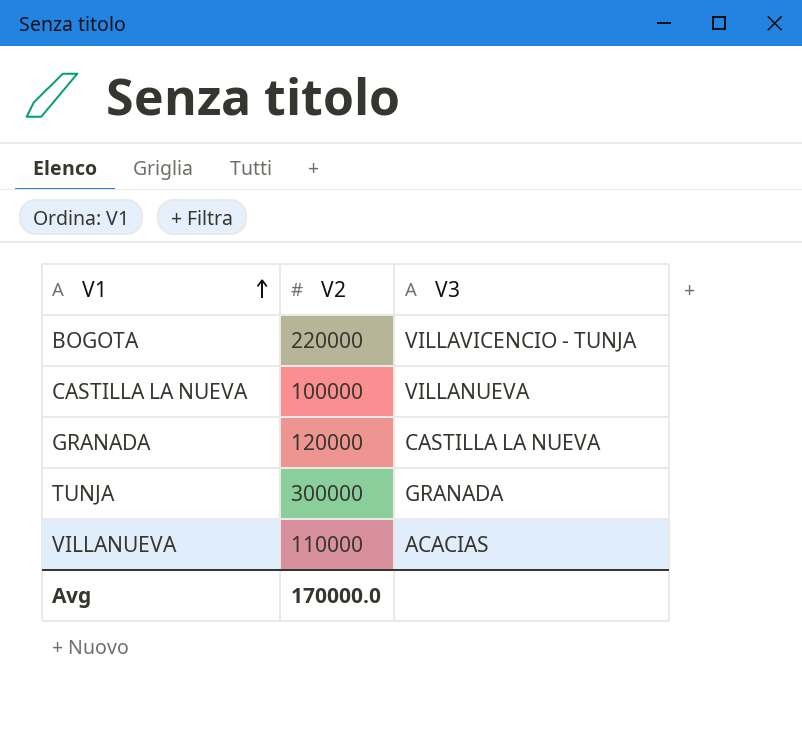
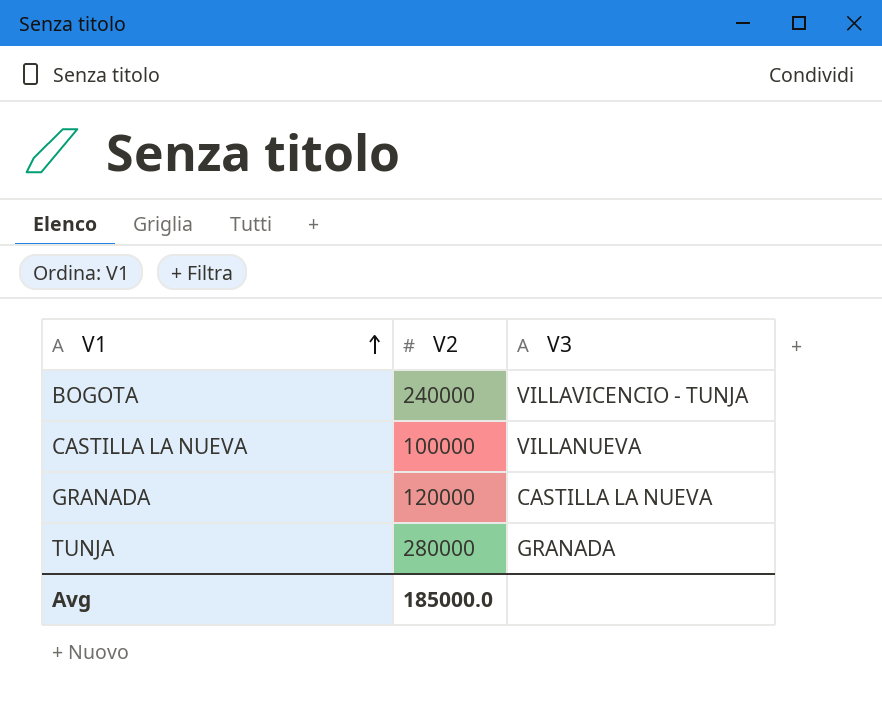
row VILLANUEVA: 110000 | ACACIAS -> none
BOGOTA | V2: 220000 -> 240000
TUNJA | V2: 300000 -> 280000
Avg | V2: 170000.0 -> 185000.0

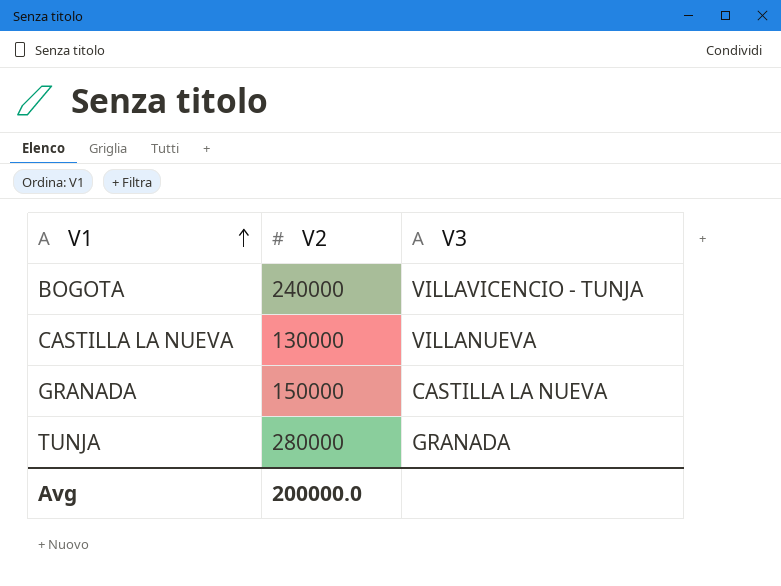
CASTILLA LA NUEVA | V2: 100000 -> 130000
GRANADA | V2: 120000 -> 150000
Avg | V2: 185000.0 -> 200000.0

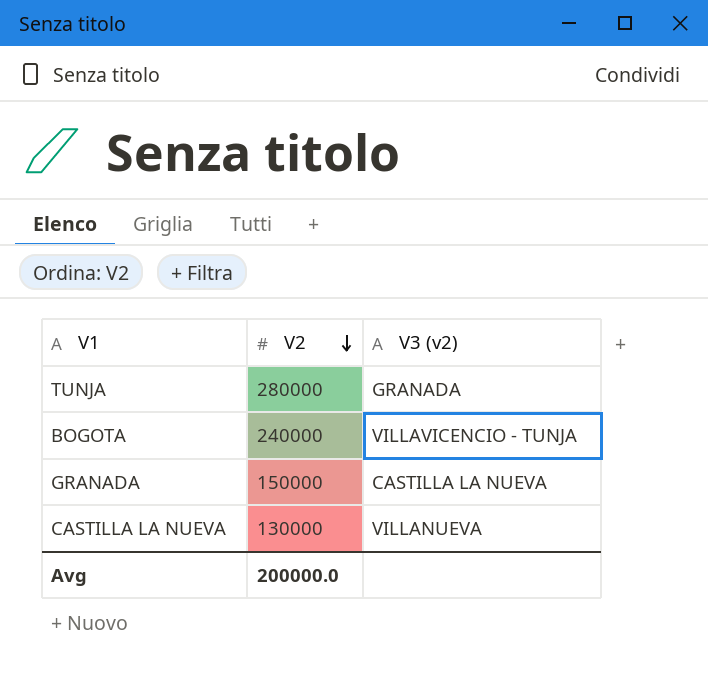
row order: V1 ascending -> V2 descending
column name: V3 -> V3 (v2)

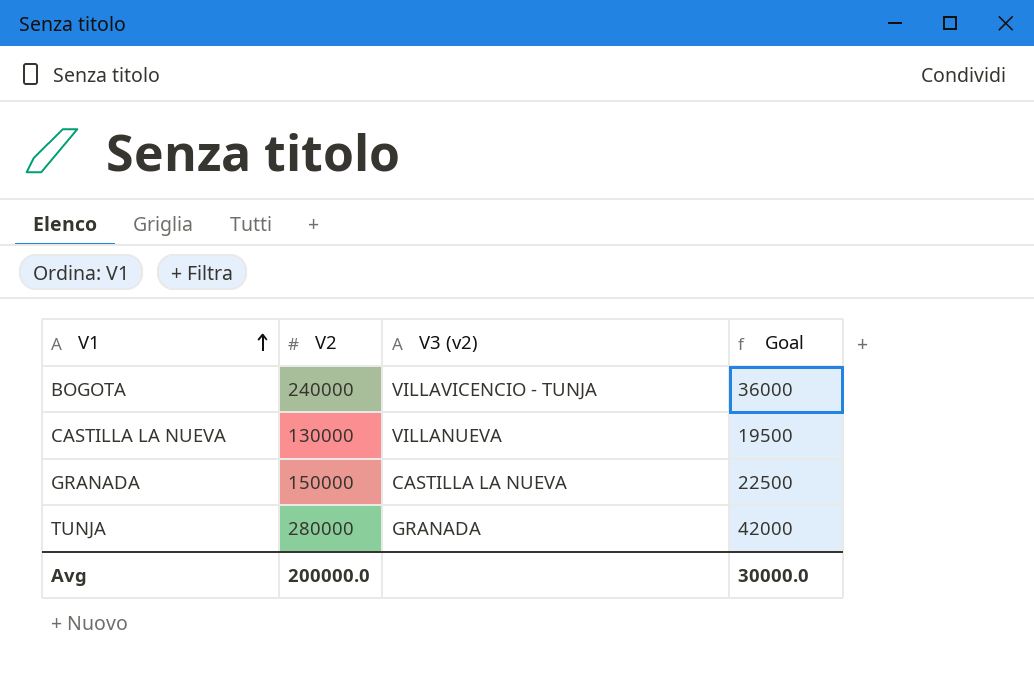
row order: V2 descending -> V1 ascending
column Goal | formula: none -> [V2] * 0.15

